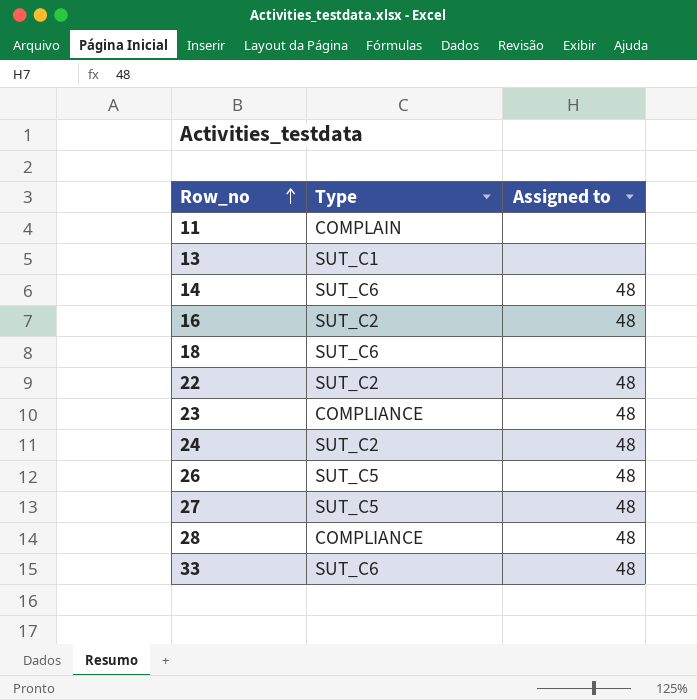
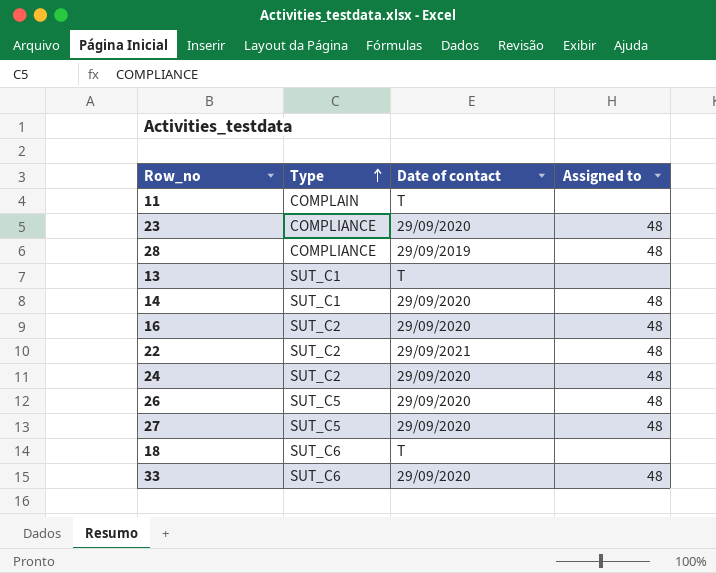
row order: Row_no ascending -> Type ascending
column Date of contact | position: none -> 3
14 | Type: SUT_C6 -> SUT_C1

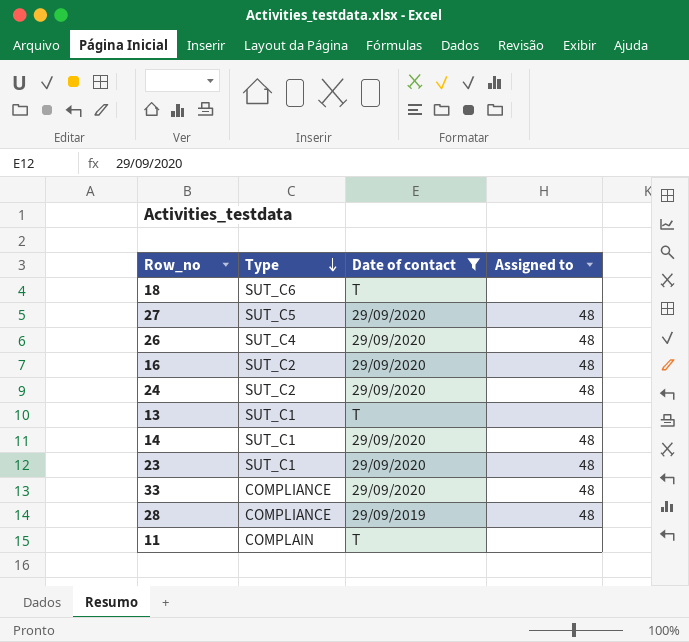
filter: none -> Date of contact != 29/09/2021
row order: Type ascending -> Type descending
26 | Type: SUT_C5 -> SUT_C4
23 | Type: COMPLIANCE -> SUT_C1
33 | Type: SUT_C6 -> COMPLIANCE

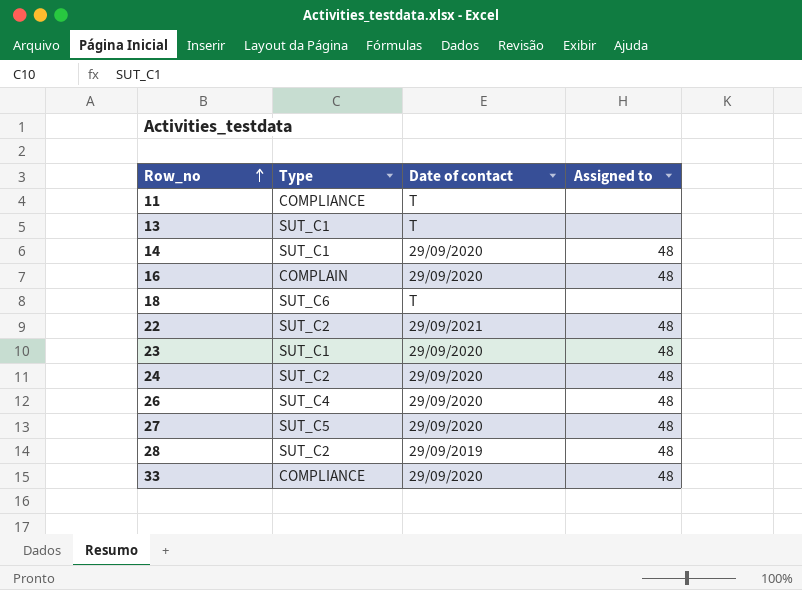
filter: Date of contact != 29/09/2021 -> none
row order: Type descending -> Row_no ascending
11 | Type: COMPLAIN -> COMPLIANCE
16 | Type: SUT_C2 -> COMPLAIN
28 | Type: COMPLIANCE -> SUT_C2

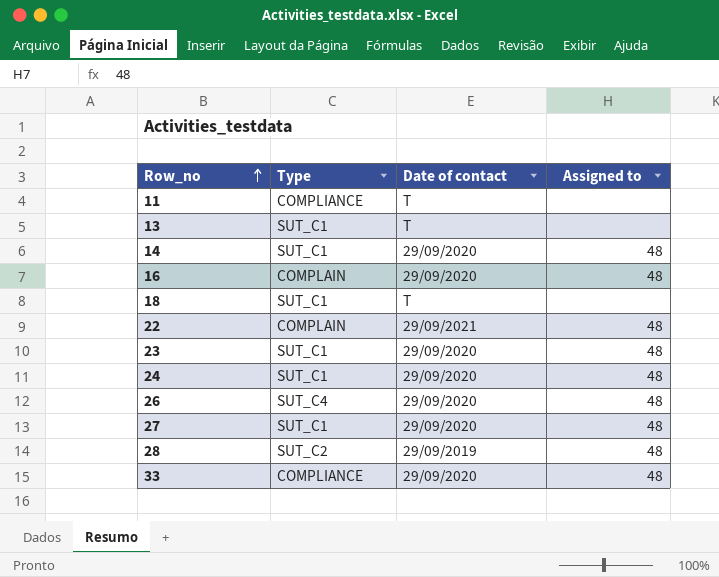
18 | Type: SUT_C6 -> SUT_C1
22 | Type: SUT_C2 -> COMPLAIN
24 | Type: SUT_C2 -> SUT_C1
27 | Type: SUT_C5 -> SUT_C1

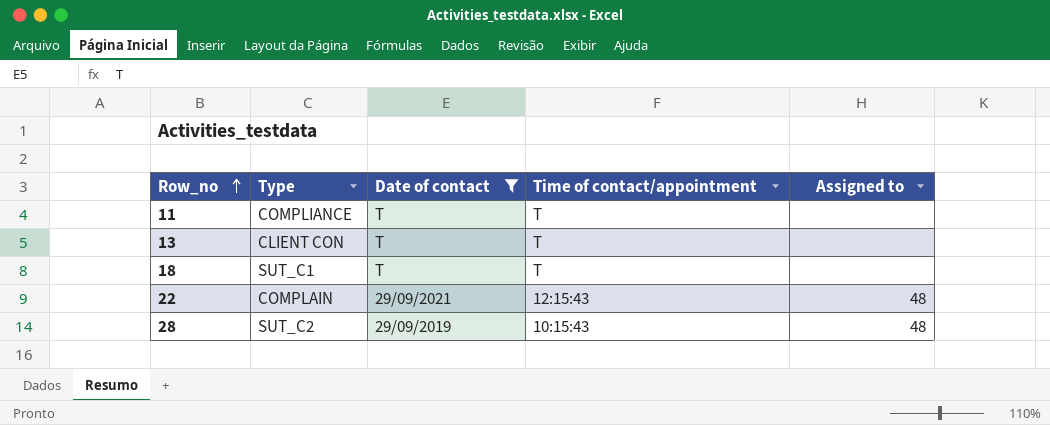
filter: none -> Date of contact != 29/09/2020
column Time of contact/appointment | position: none -> 4
13 | Type: SUT_C1 -> CLIENT CON

